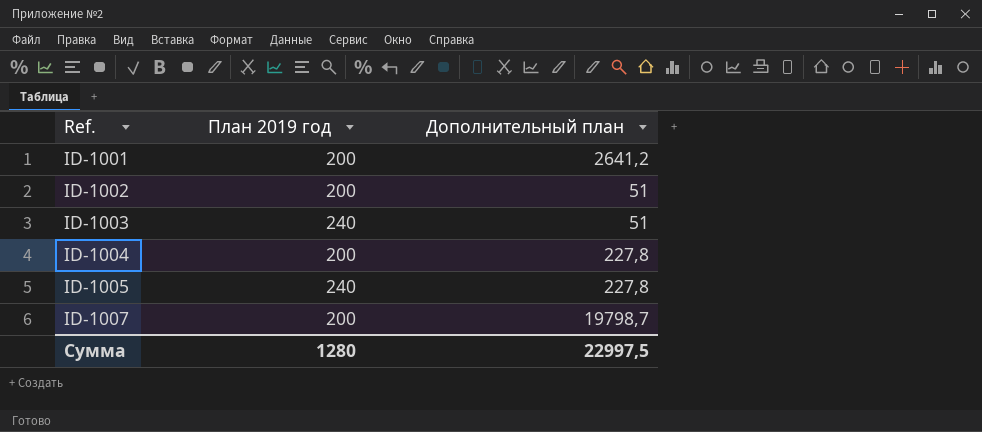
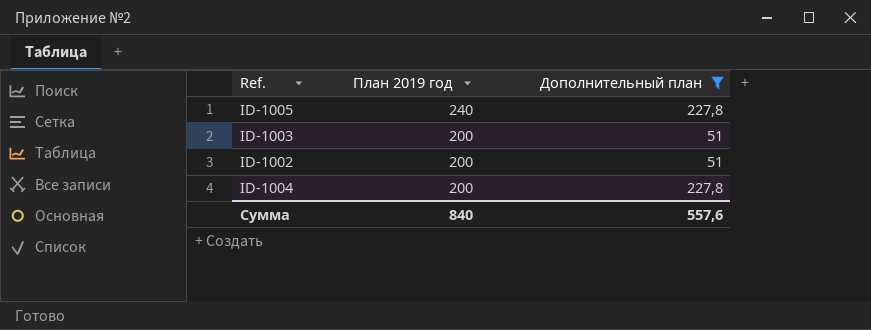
filter: none -> Дополнительный план <= 227,8
row order: Ref. ascending -> План 2019 год descending
ID-1003 | План 2019 год: 240 -> 200
Сумма | План 2019 год: 1280 -> 840
Сумма | Дополнительный план: 22997,5 -> 557,6

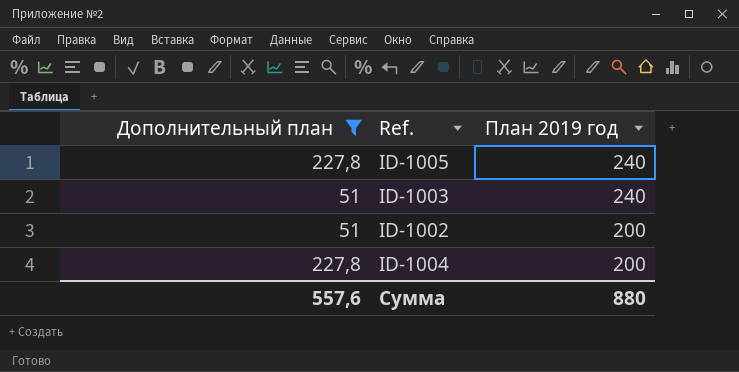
column Дополнительный план | position: 3 -> 1
ID-1003 | План 2019 год: 200 -> 240
Сумма | План 2019 год: 840 -> 880

